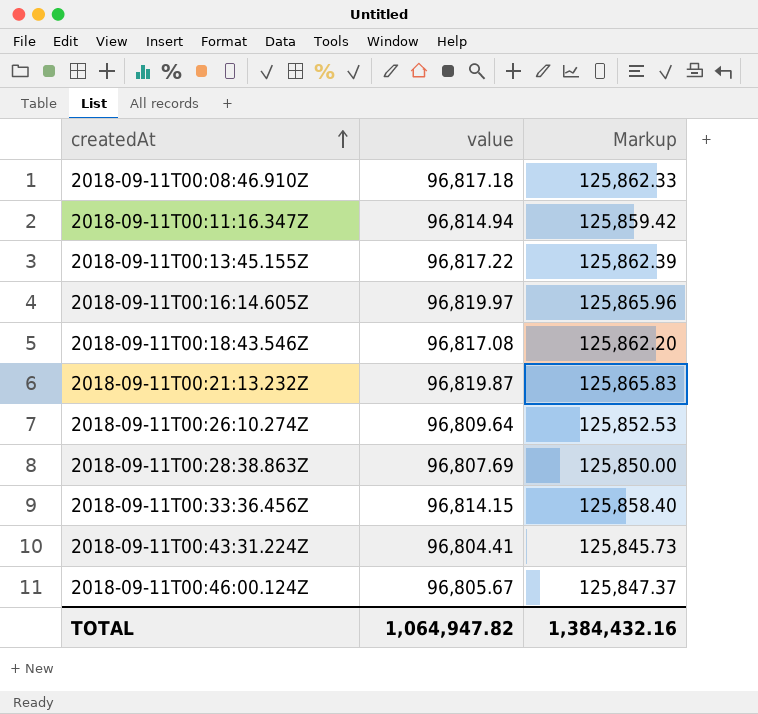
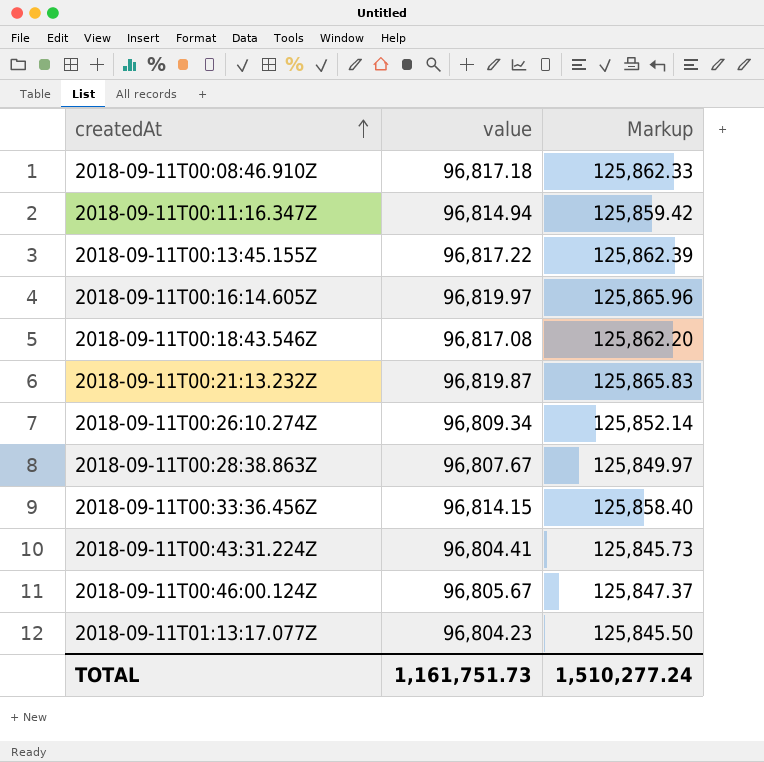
2018-09-11T00:26:10.274Z | value: 96,809.64 -> 96,809.34
2018-09-11T00:26:10.274Z | Markup: 125,852.53 -> 125,852.14
2018-09-11T00:28:38.863Z | value: 96,807.69 -> 96,807.67
2018-09-11T00:28:38.863Z | Markup: 125,850.00 -> 125,849.97
row 2018-09-11T01:13:17.077Z: none -> 96,804.23 | 125,845.50
TOTAL | value: 1,064,947.82 -> 1,161,751.73
TOTAL | Markup: 1,384,432.16 -> 1,510,277.24

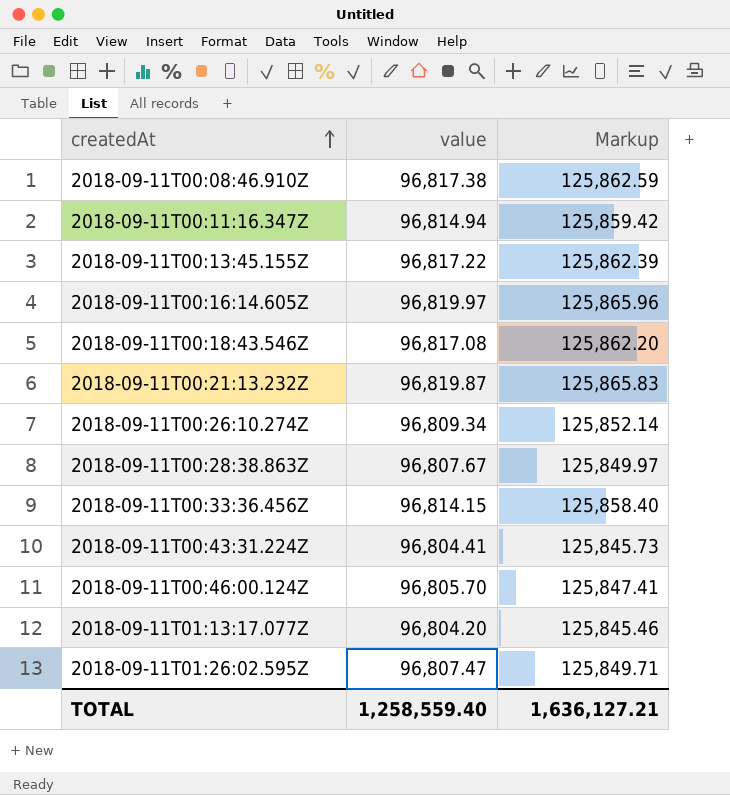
2018-09-11T00:08:46.910Z | value: 96,817.18 -> 96,817.38
2018-09-11T00:08:46.910Z | Markup: 125,862.33 -> 125,862.59
2018-09-11T00:46:00.124Z | value: 96,805.67 -> 96,805.70
2018-09-11T00:46:00.124Z | Markup: 125,847.37 -> 125,847.41
2018-09-11T01:13:17.077Z | value: 96,804.23 -> 96,804.20
2018-09-11T01:13:17.077Z | Markup: 125,845.50 -> 125,845.46
row 2018-09-11T01:26:02.595Z: none -> 96,807.47 | 125,849.71
TOTAL | value: 1,161,751.73 -> 1,258,559.40
TOTAL | Markup: 1,510,277.24 -> 1,636,127.21

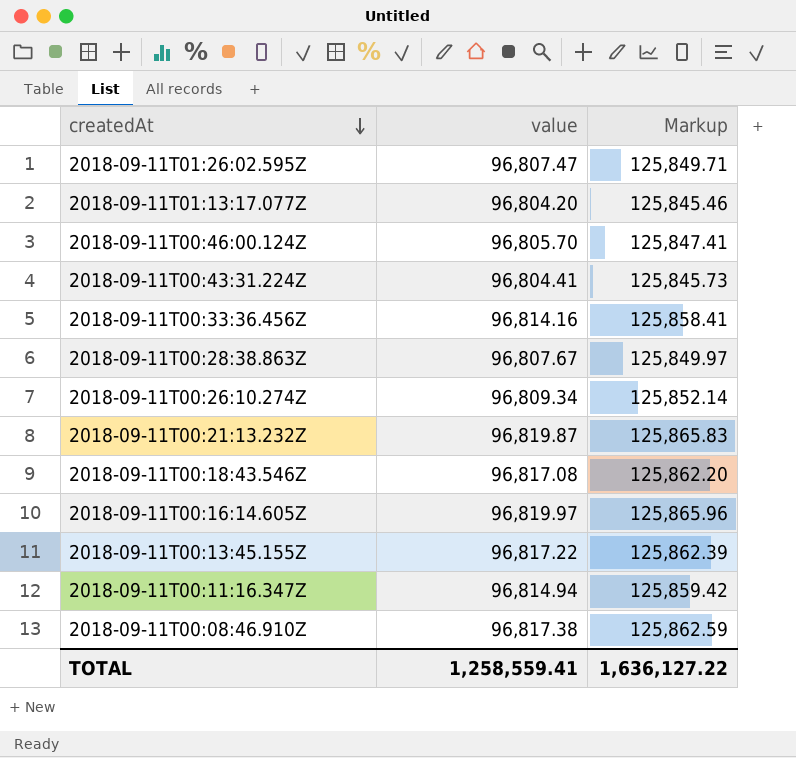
row order: createdAt ascending -> createdAt descending
2018-09-11T00:33:36.456Z | value: 96,814.15 -> 96,814.16
2018-09-11T00:33:36.456Z | Markup: 125,858.40 -> 125,858.41
TOTAL | value: 1,258,559.40 -> 1,258,559.41
TOTAL | Markup: 1,636,127.21 -> 1,636,127.22

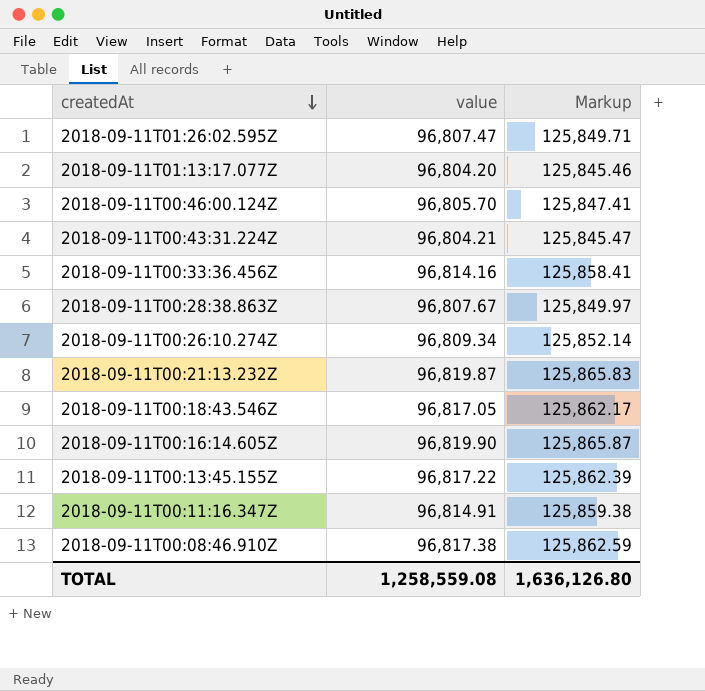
2018-09-11T00:43:31.224Z | value: 96,804.41 -> 96,804.21
2018-09-11T00:43:31.224Z | Markup: 125,845.73 -> 125,845.47
2018-09-11T00:18:43.546Z | value: 96,817.08 -> 96,817.05
2018-09-11T00:18:43.546Z | Markup: 125,862.20 -> 125,862.17
2018-09-11T00:16:14.605Z | value: 96,819.97 -> 96,819.90
2018-09-11T00:16:14.605Z | Markup: 125,865.96 -> 125,865.87
2018-09-11T00:11:16.347Z | value: 96,814.94 -> 96,814.91
2018-09-11T00:11:16.347Z | Markup: 125,859.42 -> 125,859.38
TOTAL | value: 1,258,559.41 -> 1,258,559.08
TOTAL | Markup: 1,636,127.22 -> 1,636,126.80

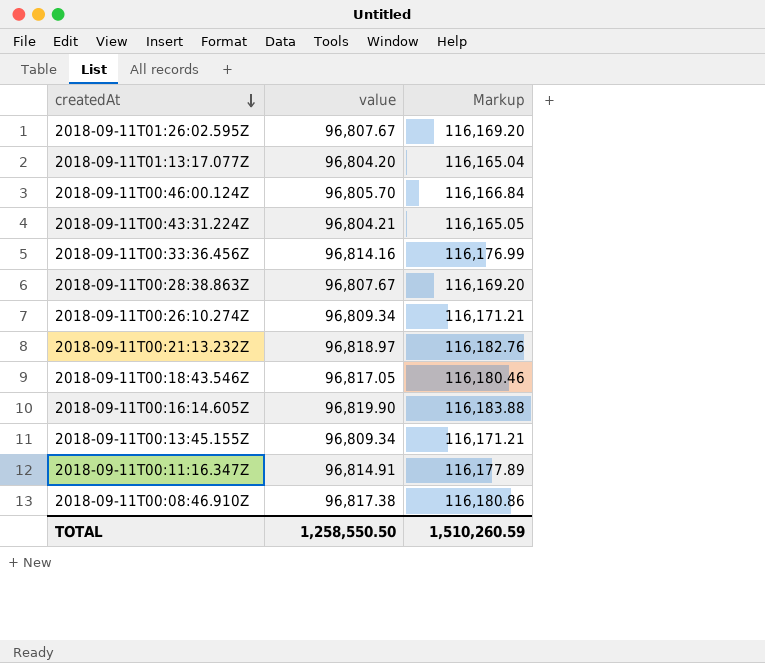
column Markup | formula: [value] * 1.3 -> [value] * 1.2
2018-09-11T01:26:02.595Z | value: 96,807.47 -> 96,807.67
2018-09-11T00:21:13.232Z | value: 96,819.87 -> 96,818.97
2018-09-11T00:13:45.155Z | value: 96,817.22 -> 96,809.34
TOTAL | value: 1,258,559.08 -> 1,258,550.50
TOTAL | Markup: 1,636,126.80 -> 1,510,260.59

